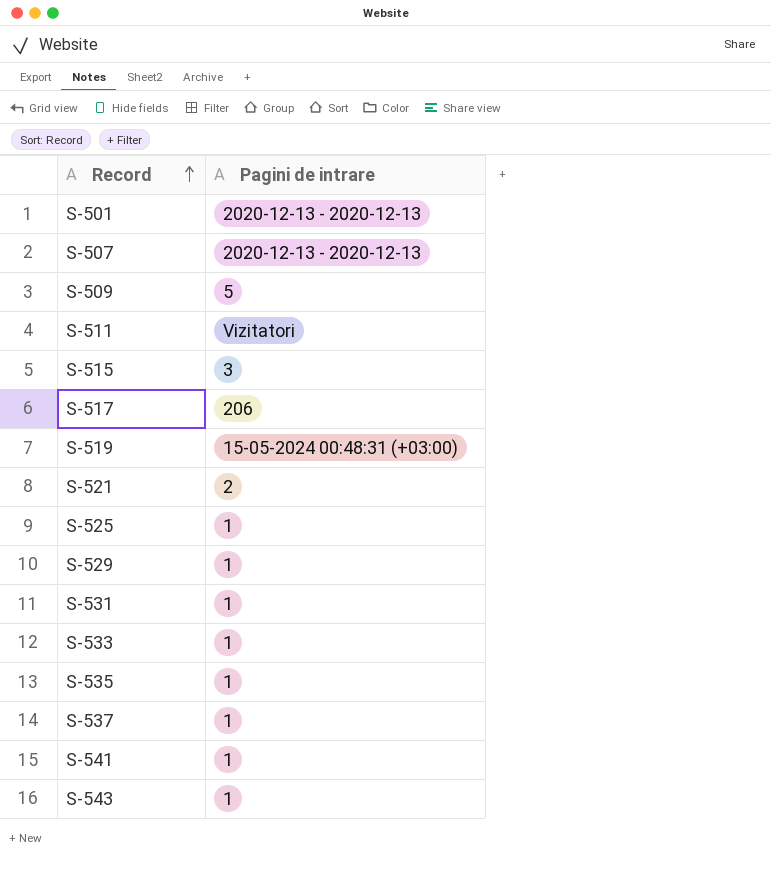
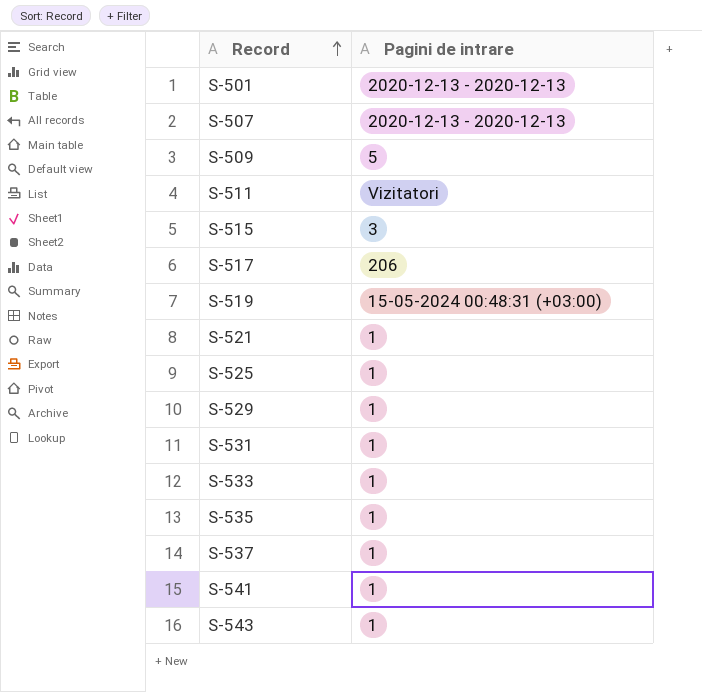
S-521 | Pagini de intrare: 2 -> 1

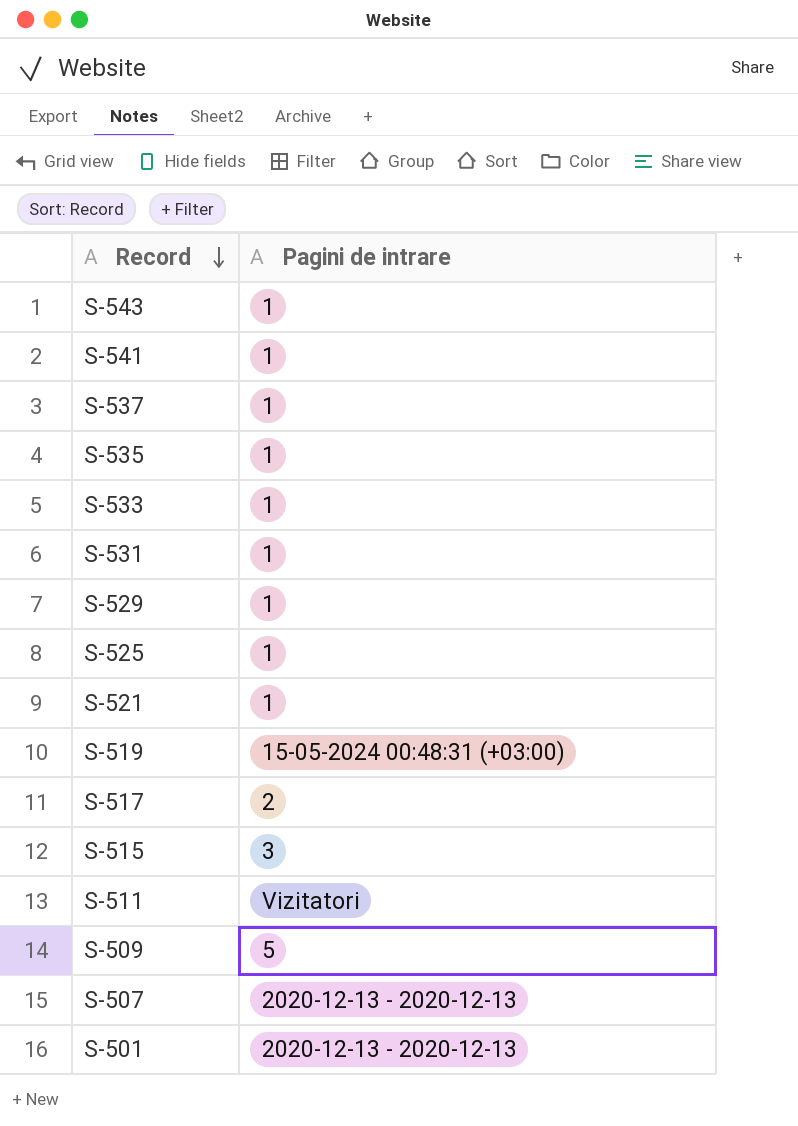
row order: Record ascending -> Record descending
S-517 | Pagini de intrare: 206 -> 2

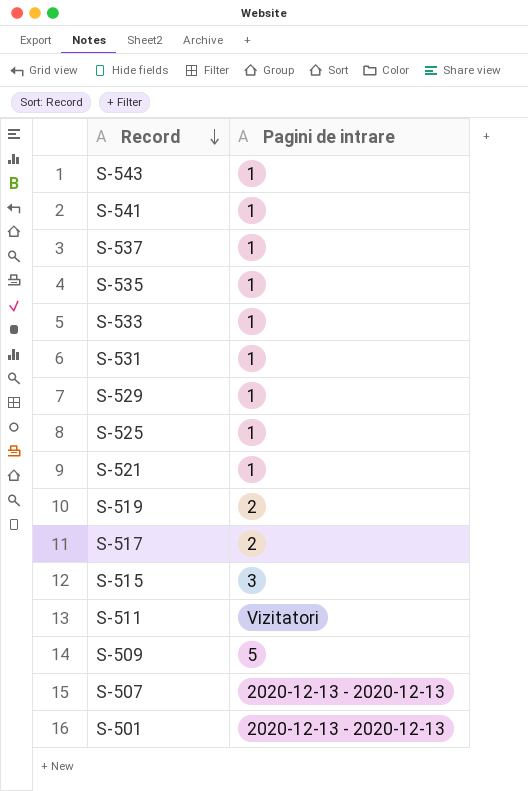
S-519 | Pagini de intrare: 15-05-2024 00:48:31 (+03:00) -> 2

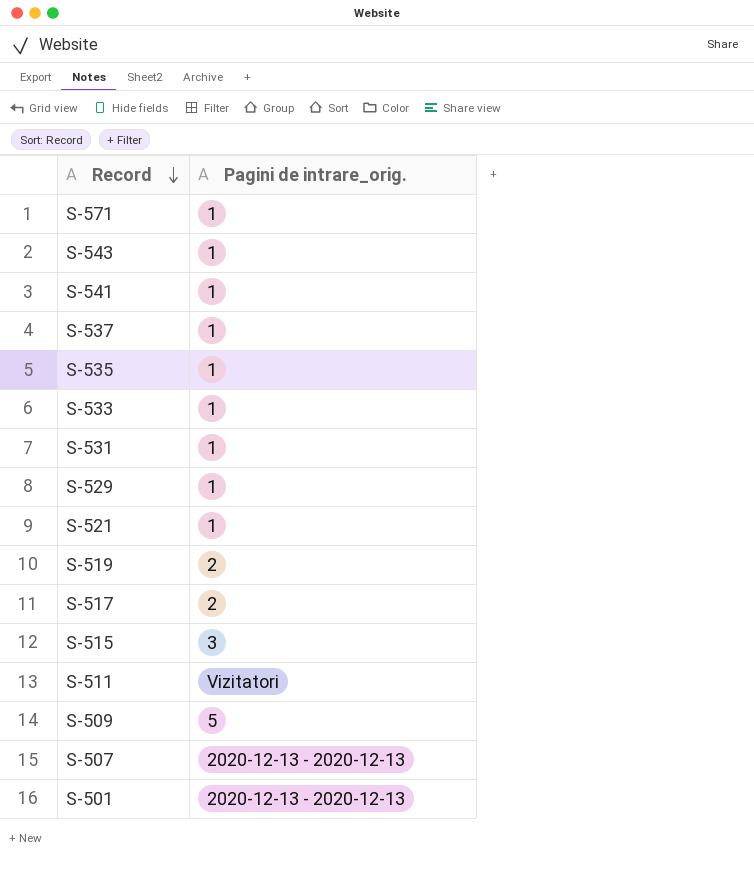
column name: Pagini de intrare -> Pagini de intrare_orig.
row S-525: 1 -> none
row S-571: none -> 1

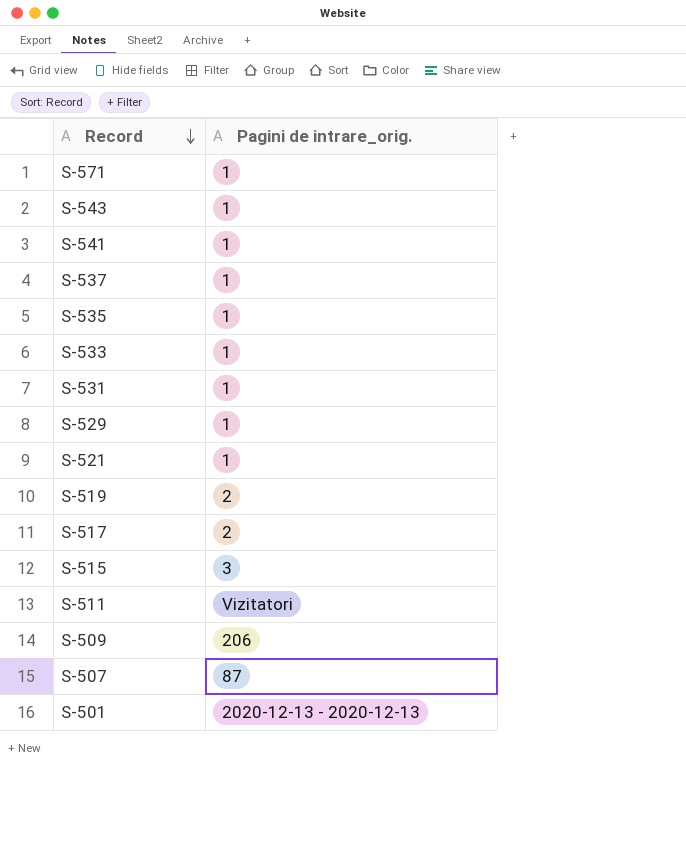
S-509 | Pagini de intrare_orig.: 5 -> 206
S-507 | Pagini de intrare_orig.: 2020-12-13 - 2020-12-13 -> 87

